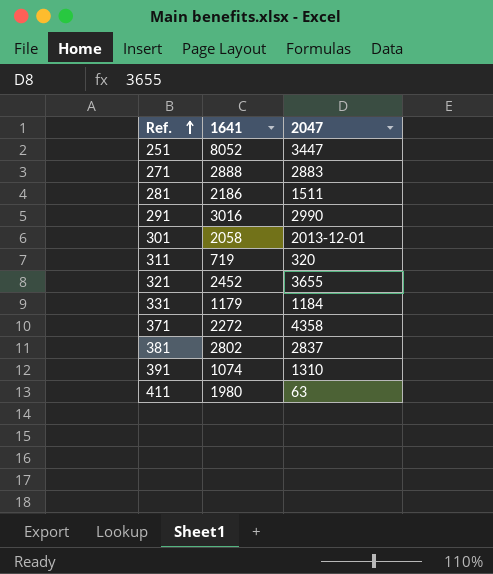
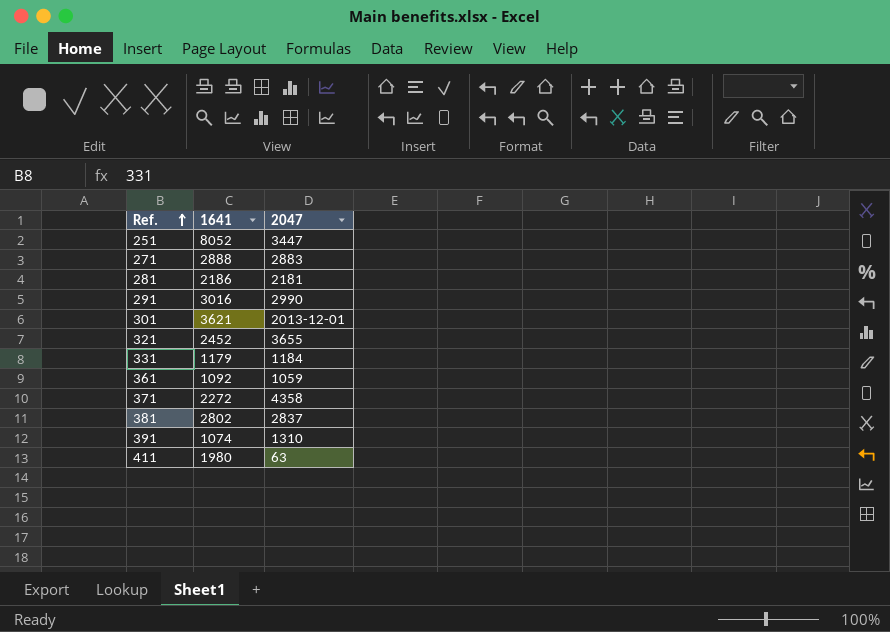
row 311: 719 | 320 -> none
281 | 2047: 1511 -> 2181
301 | 1641: 2058 -> 3621
row 361: none -> 1092 | 1059

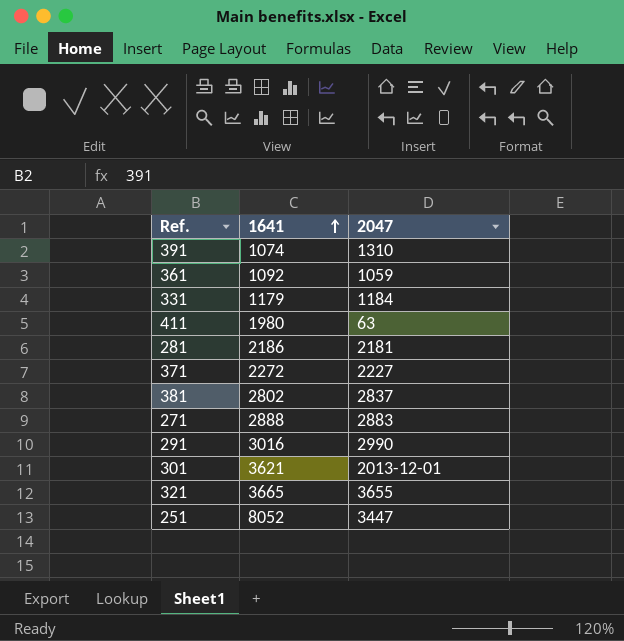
row order: Ref. ascending -> 1641 ascending
371 | 2047: 4358 -> 2227
321 | 1641: 2452 -> 3665

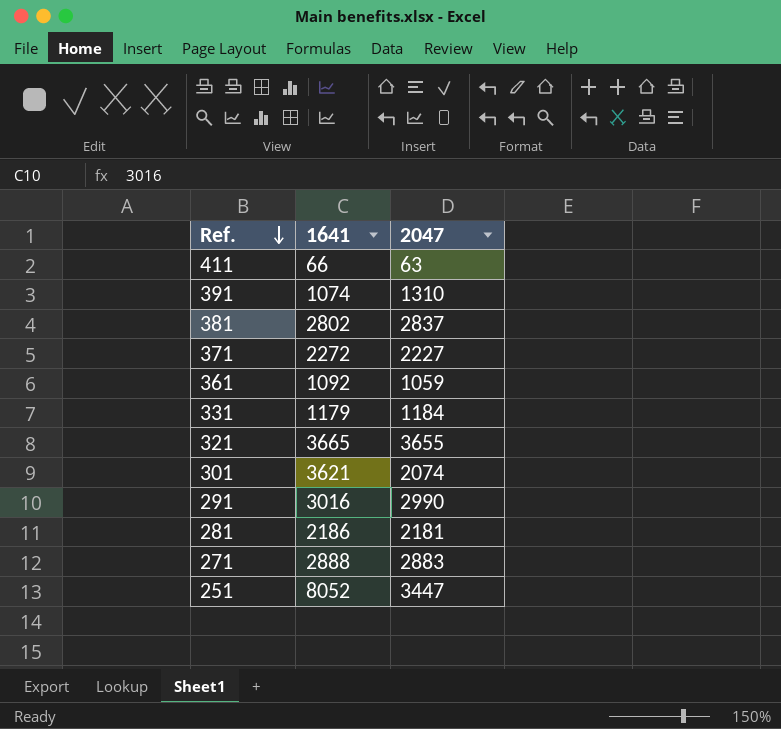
row order: 1641 ascending -> Ref. descending
411 | 1641: 1980 -> 66
301 | 2047: 2013-12-01 -> 2074

